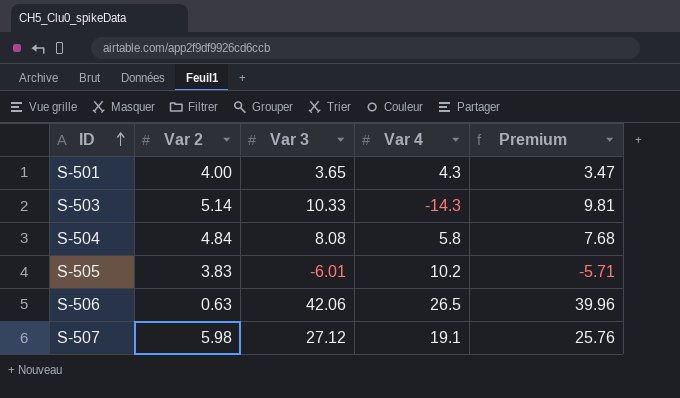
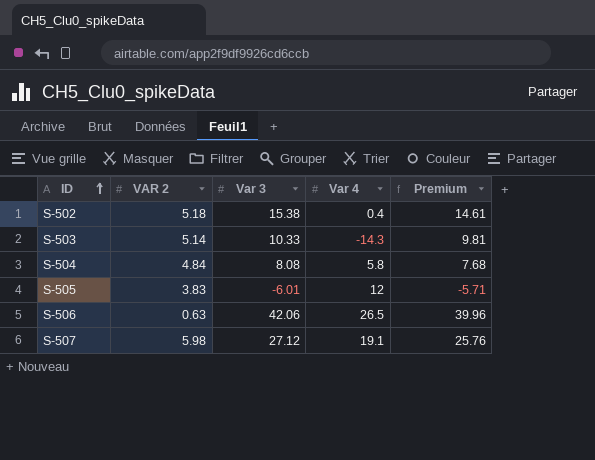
column name: Var 2 -> VAR 2
row S-501: 4.00 | 3.65 | 4.3 | 3.47 -> none
row S-502: none -> 5.18 | 15.38 | 0.4 | 14.61
S-505 | Var 4: 10.2 -> 12

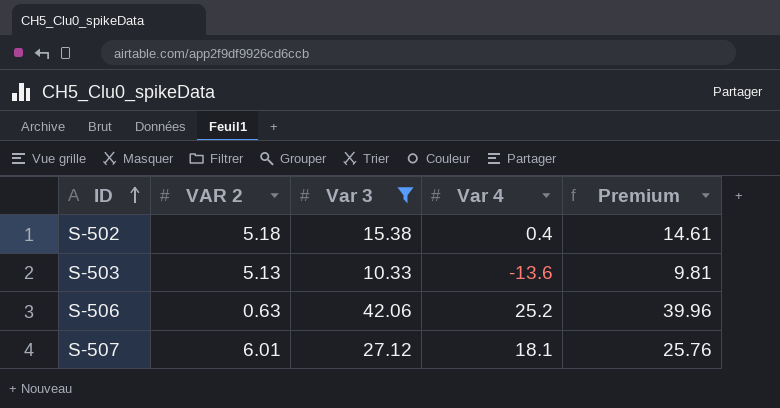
filter: none -> Var 3 >= 10.33
S-503 | VAR 2: 5.14 -> 5.13
S-503 | Var 4: -14.3 -> -13.6
S-506 | Var 4: 26.5 -> 25.2
S-507 | VAR 2: 5.98 -> 6.01
S-507 | Var 4: 19.1 -> 18.1

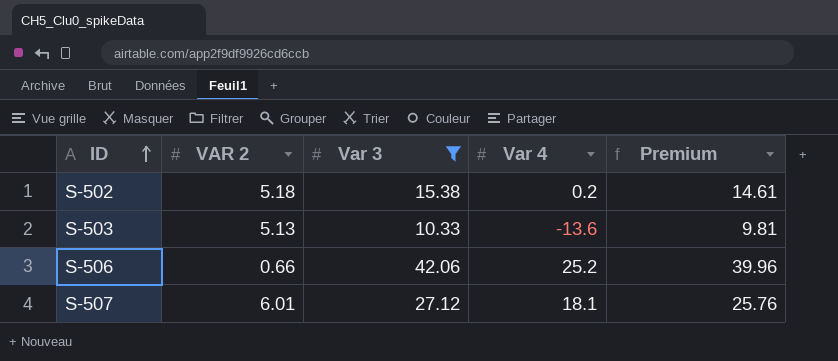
S-502 | Var 4: 0.4 -> 0.2
S-506 | VAR 2: 0.63 -> 0.66

